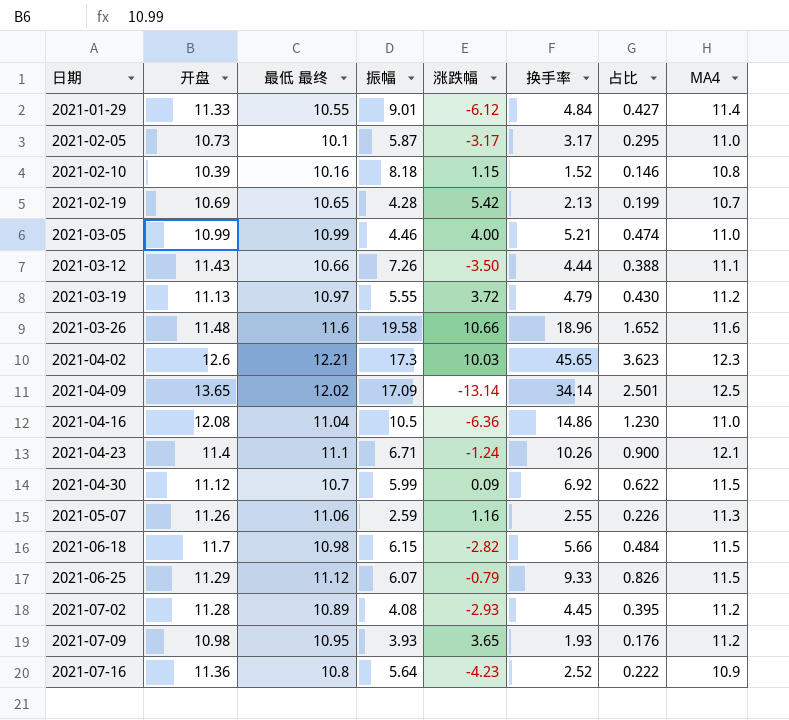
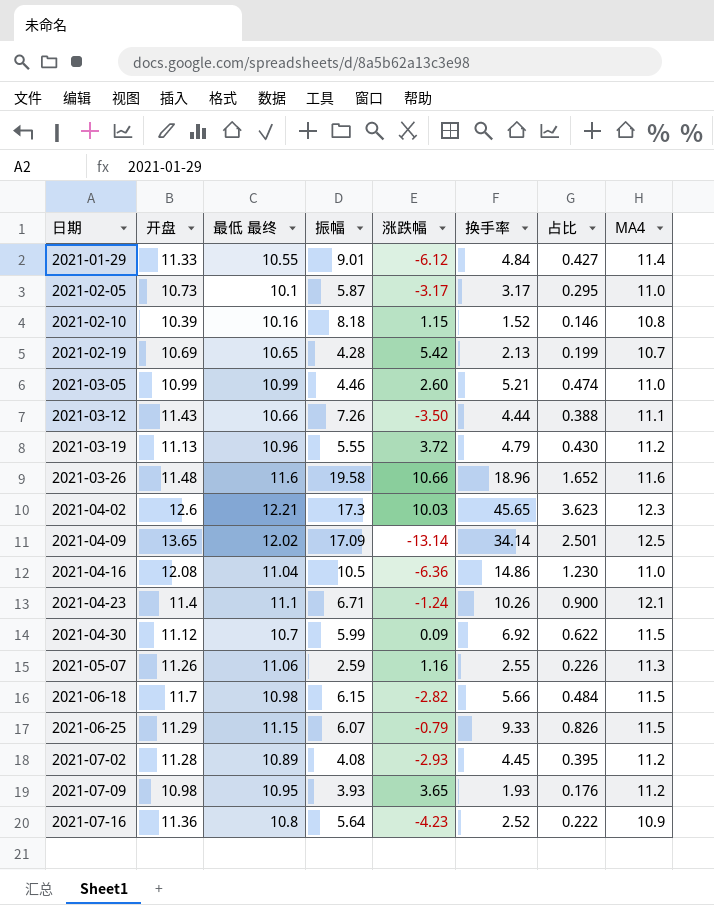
2021-03-05 | 涨跌幅: 4.00 -> 2.60
2021-03-19 | 最低 最终: 10.97 -> 10.96
2021-06-25 | 最低 最终: 11.12 -> 11.15

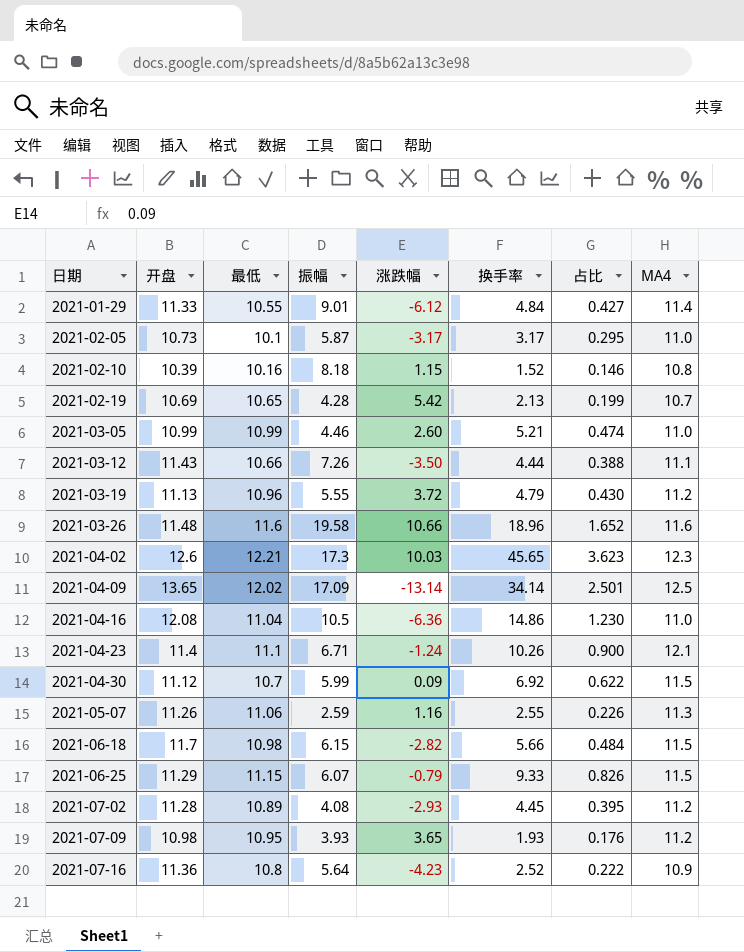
column name: 最低 最终 -> 最低

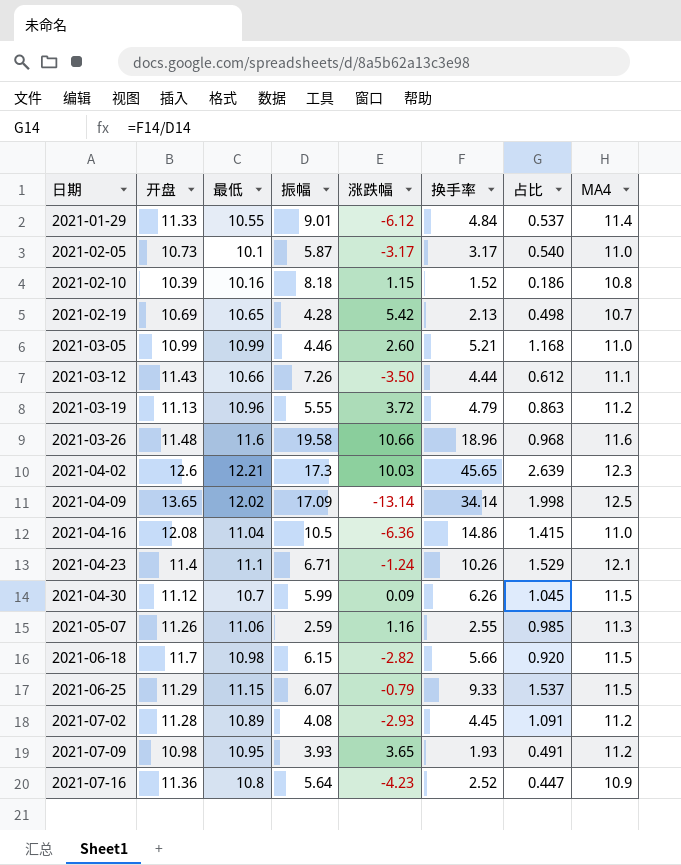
column 占比 | formula: [换手率] / [开盘] -> [换手率] / [振幅]
2021-04-30 | 换手率: 6.92 -> 6.26

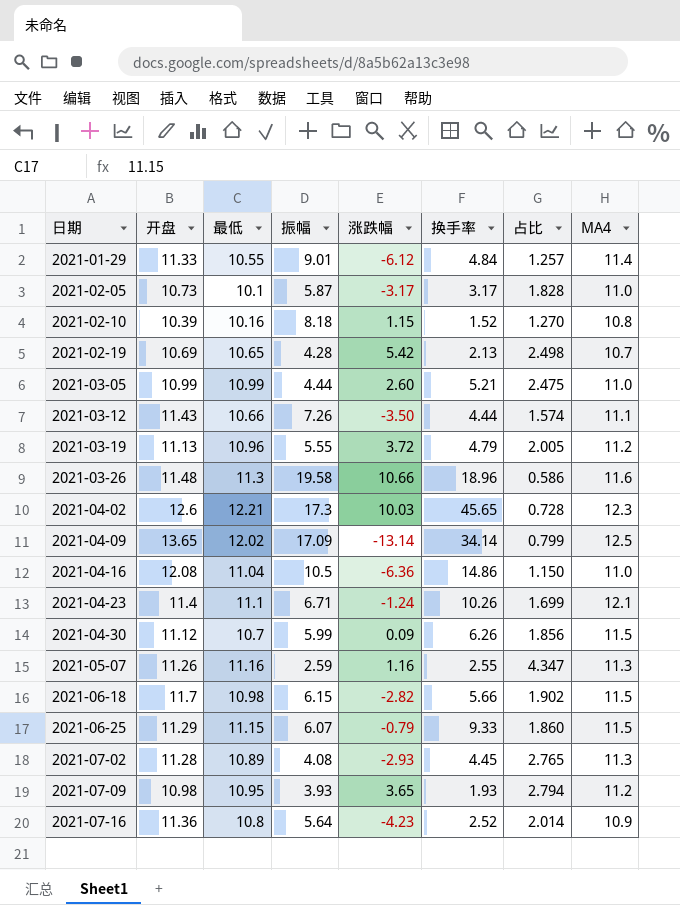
column 占比 | formula: [换手率] / [振幅] -> [开盘] / [振幅]
2021-03-05 | 振幅: 4.46 -> 4.44
2021-03-26 | 最低: 11.6 -> 11.3
2021-05-07 | 最低: 11.06 -> 11.16
2021-07-02 | MA4: 11.2 -> 11.3

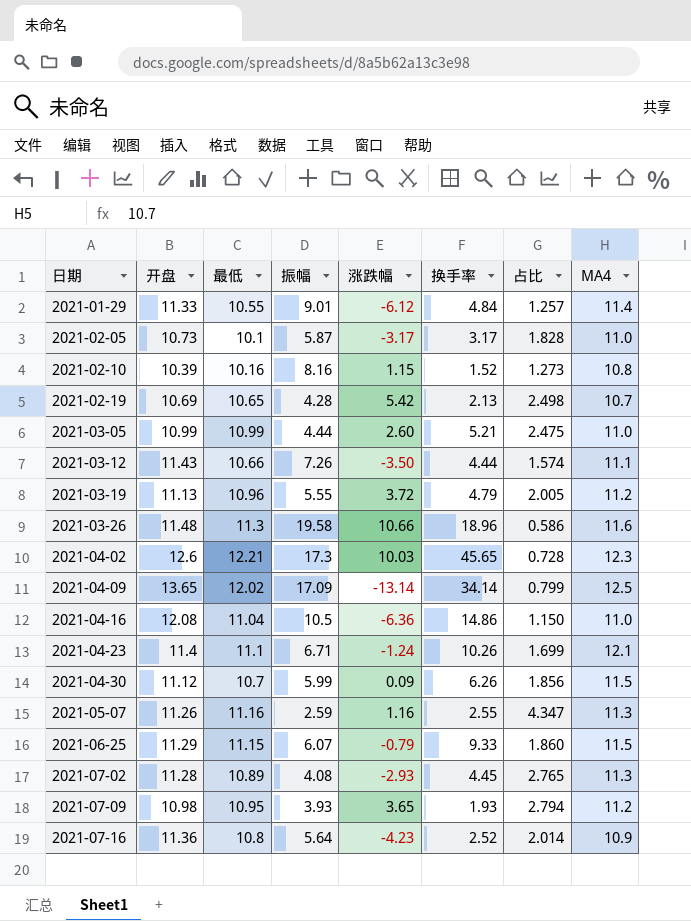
row 2021-06-18: 11.7 | 10.98 | 6.15 | -2.82 | 5.66 | 1.902 | 11.5 -> none
2021-02-10 | 振幅: 8.18 -> 8.16
2021-02-10 | 占比: 1.270 -> 1.273

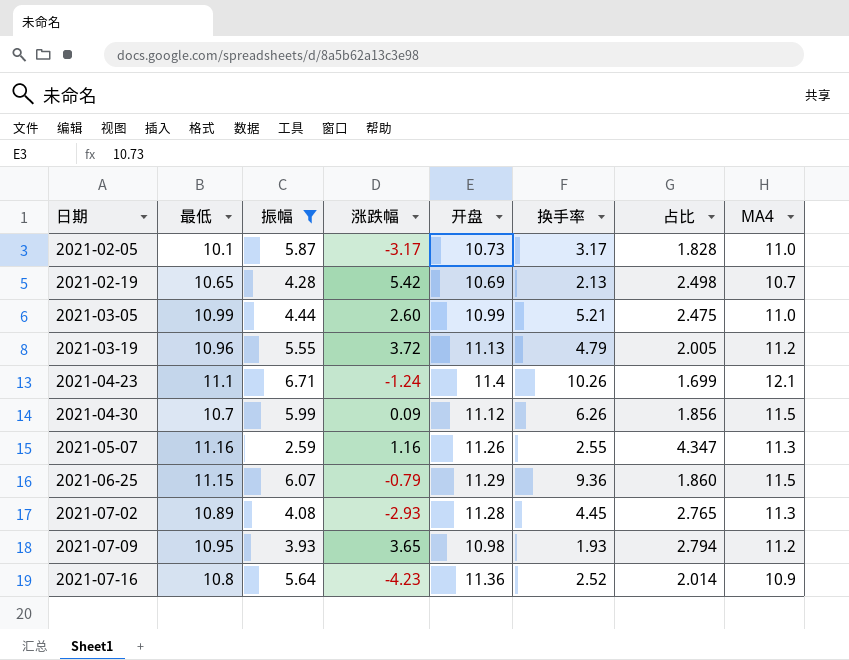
filter: none -> 振幅 <= 6.71
column 开盘 | position: 2 -> 5
2021-06-25 | 换手率: 9.33 -> 9.36

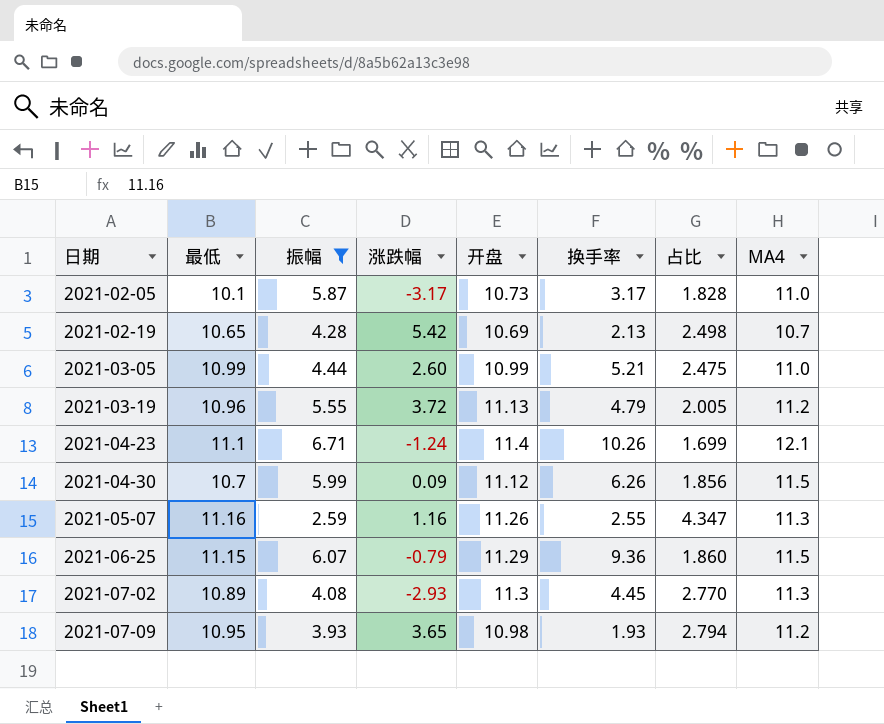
row 2021-07-16: 10.8 | 5.64 | -4.23 | 11.36 | 2.52 | 2.014 | 10.9 -> none
2021-07-02 | 开盘: 11.28 -> 11.3
2021-07-02 | 占比: 2.765 -> 2.770

